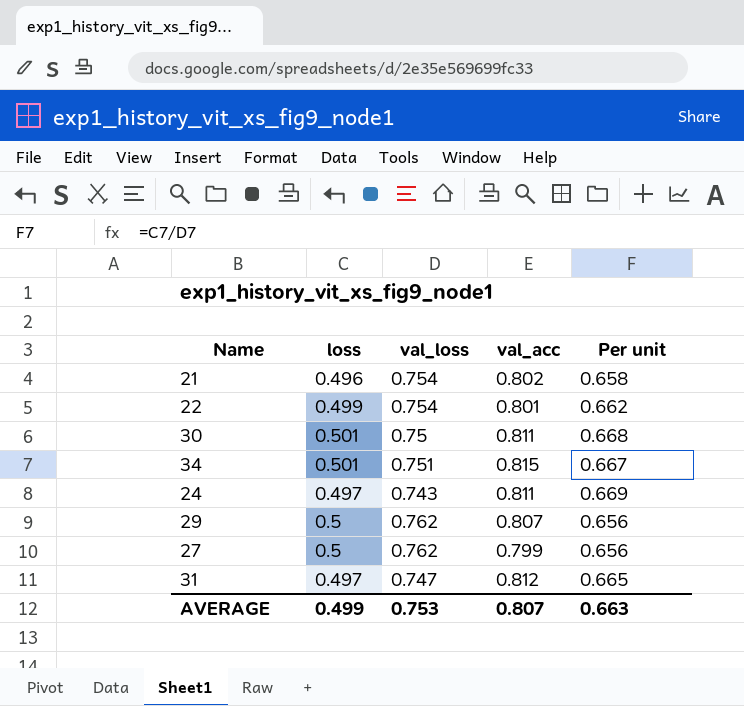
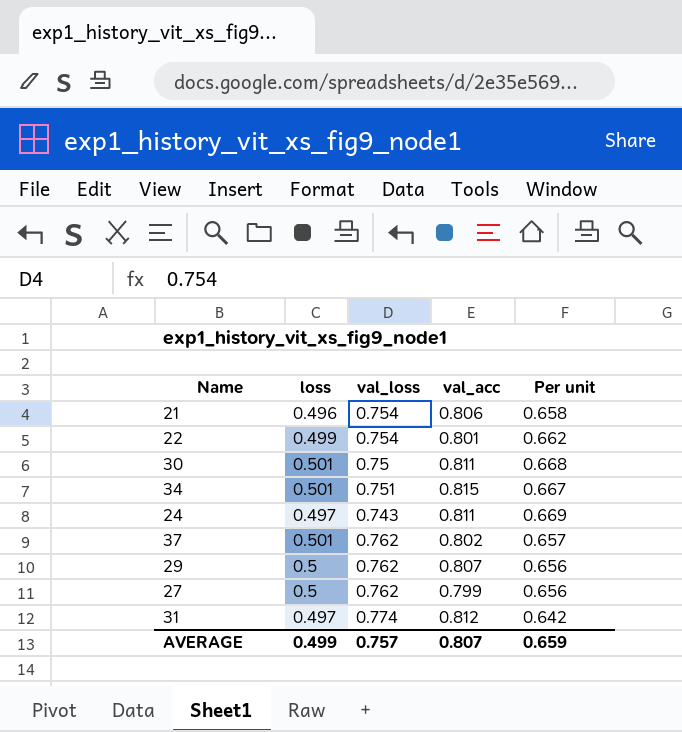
21 | val_acc: 0.802 -> 0.806
row 37: none -> 0.501 | 0.762 | 0.802 | 0.657
31 | val_loss: 0.747 -> 0.774
31 | Per unit: 0.665 -> 0.642
AVERAGE | val_loss: 0.753 -> 0.757
AVERAGE | Per unit: 0.663 -> 0.659

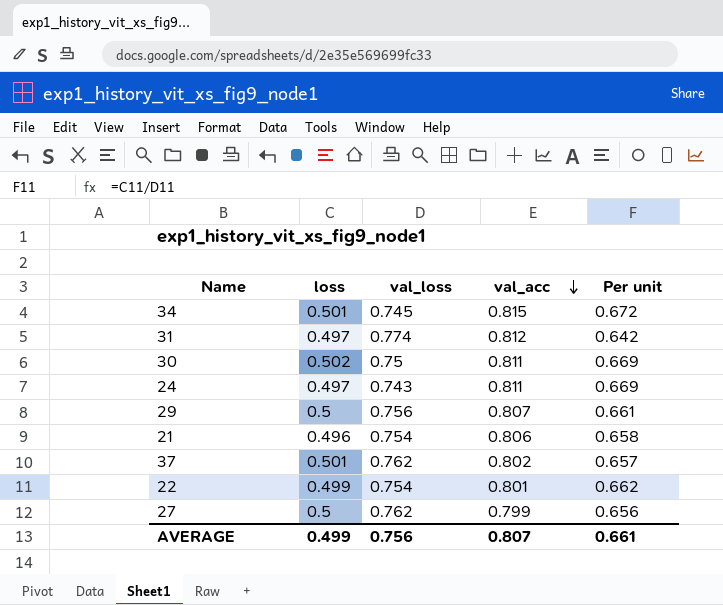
row order: none -> val_acc descending
34 | val_loss: 0.751 -> 0.745
34 | Per unit: 0.667 -> 0.672
30 | loss: 0.501 -> 0.502
30 | Per unit: 0.668 -> 0.669
29 | val_loss: 0.762 -> 0.756
29 | Per unit: 0.656 -> 0.661
AVERAGE | val_loss: 0.757 -> 0.756
AVERAGE | Per unit: 0.659 -> 0.661

